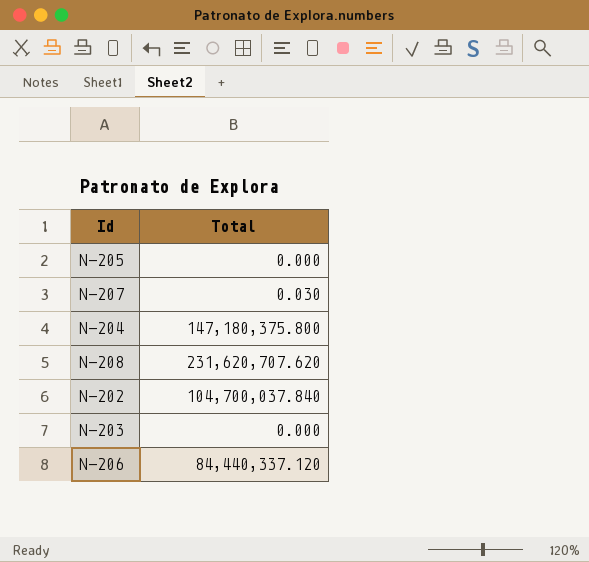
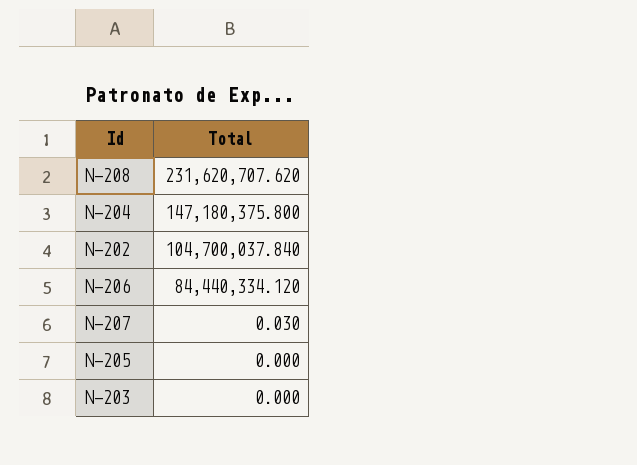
row order: none -> Total descending
N-206 | Total: 84,440,337.120 -> 84,440,334.120

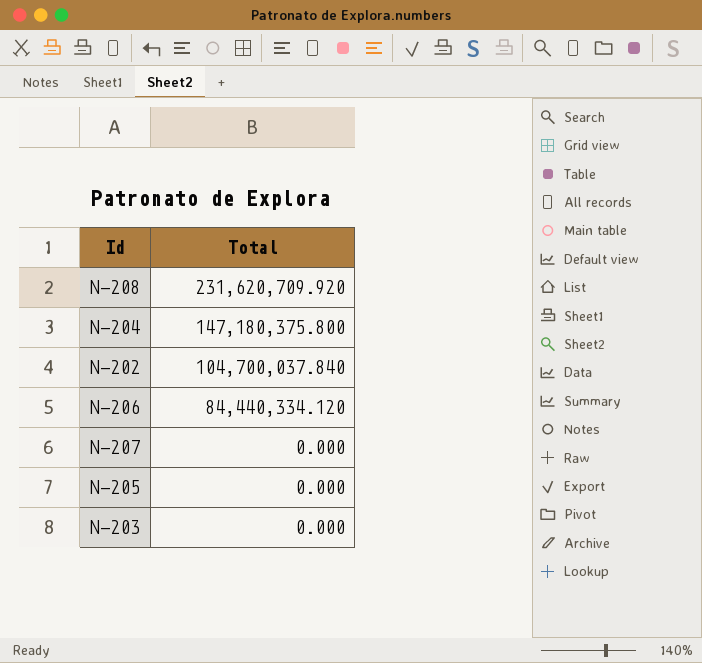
N-208 | Total: 231,620,707.620 -> 231,620,709.920
N-207 | Total: 0.030 -> 0.000

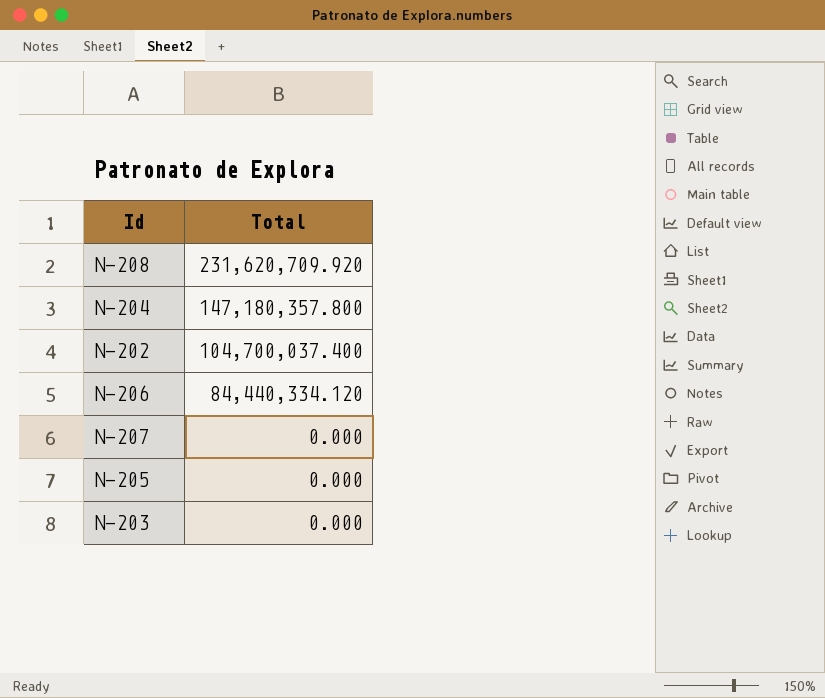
N-204 | Total: 147,180,375.800 -> 147,180,357.800
N-202 | Total: 104,700,037.840 -> 104,700,037.400

